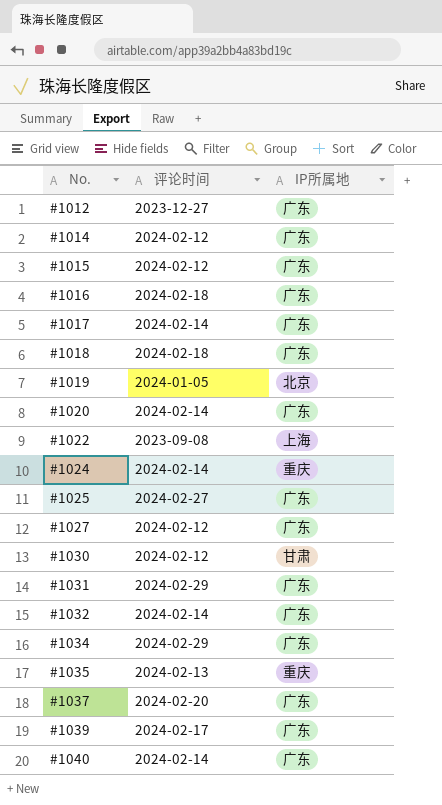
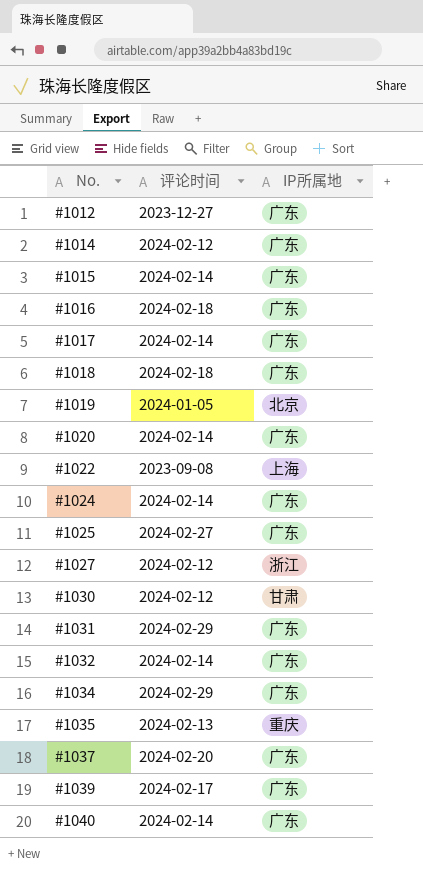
#1015 | 评论时间: 2024-02-12 -> 2024-02-14
#1024 | IP所属地: 重庆 -> 广东
#1027 | IP所属地: 广东 -> 浙江

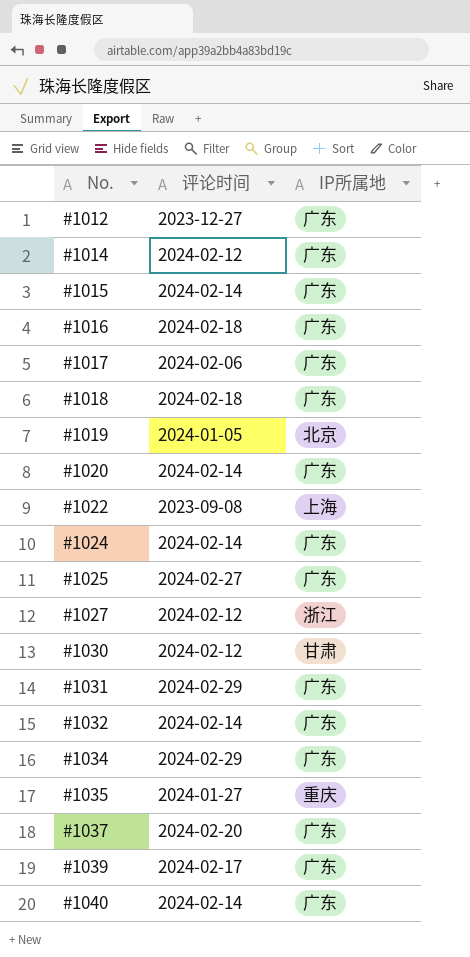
#1017 | 评论时间: 2024-02-14 -> 2024-02-06
#1035 | 评论时间: 2024-02-13 -> 2024-01-27

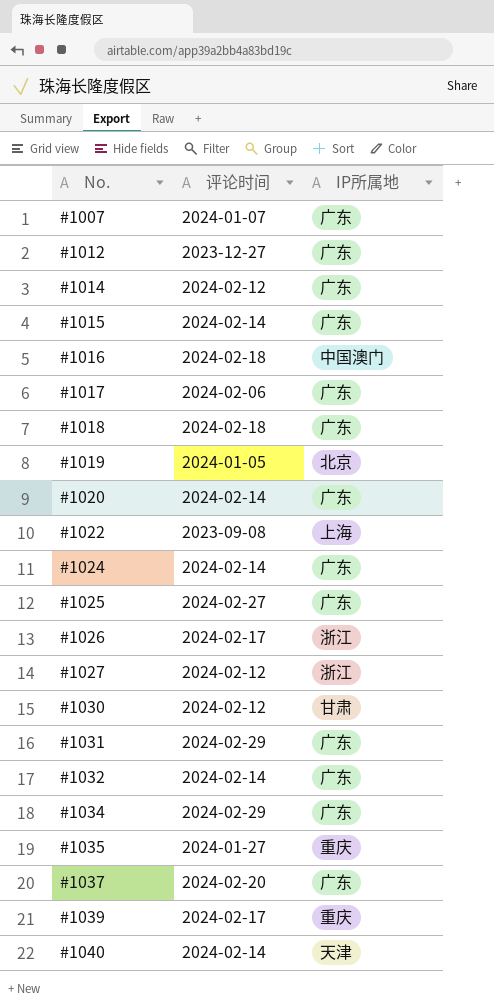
row #1007: none -> 2024-01-07 | 广东
#1016 | IP所属地: 广东 -> 中国澳门
row #1026: none -> 2024-02-17 | 浙江
#1039 | IP所属地: 广东 -> 重庆
#1040 | IP所属地: 广东 -> 天津

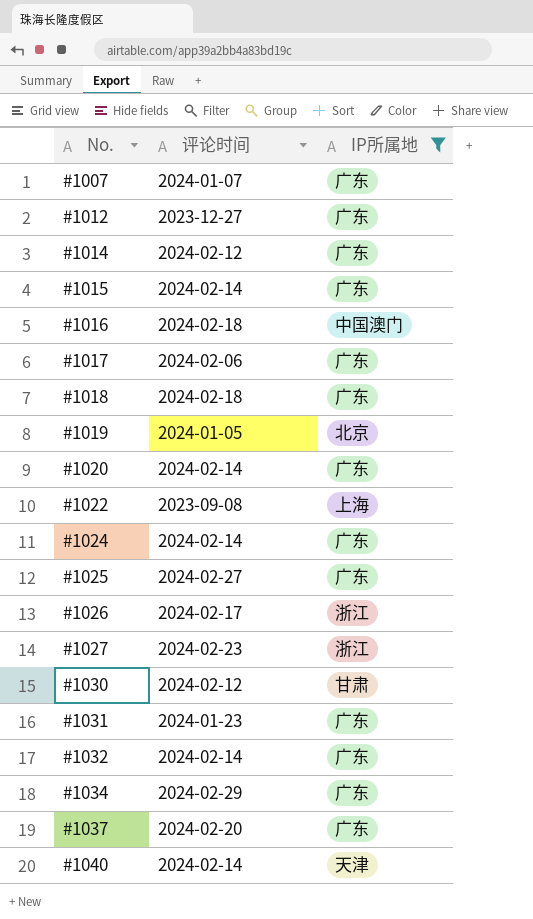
filter: none -> IP所属地 != 重庆
#1027 | 评论时间: 2024-02-12 -> 2024-02-23
#1031 | 评论时间: 2024-02-29 -> 2024-01-23

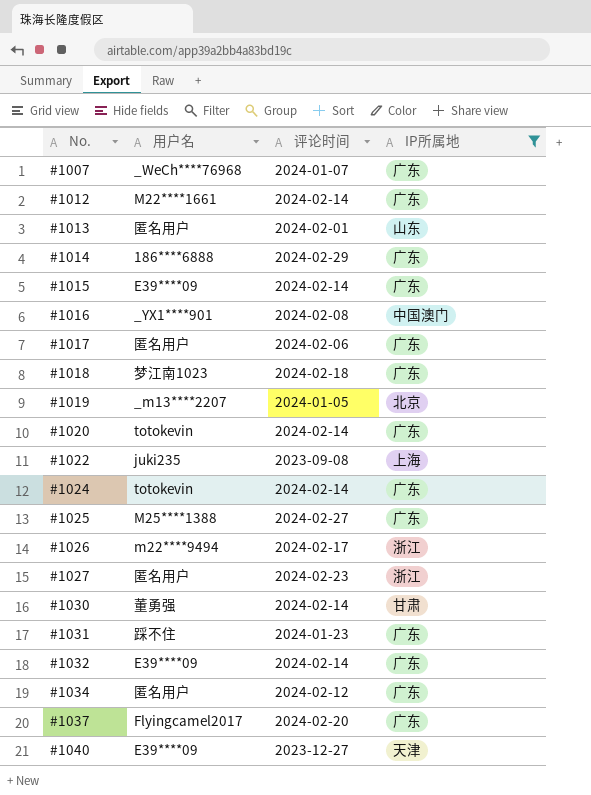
column 用户名 | position: none -> 2
#1012 | 评论时间: 2023-12-27 -> 2024-02-14
row #1013: none -> 匿名用户 | 2024-02-01 | 山东
#1014 | 评论时间: 2024-02-12 -> 2024-02-29
#1016 | 评论时间: 2024-02-18 -> 2024-02-08
#1030 | 评论时间: 2024-02-12 -> 2024-02-14
#1034 | 评论时间: 2024-02-29 -> 2024-02-12
#1040 | 评论时间: 2024-02-14 -> 2023-12-27

